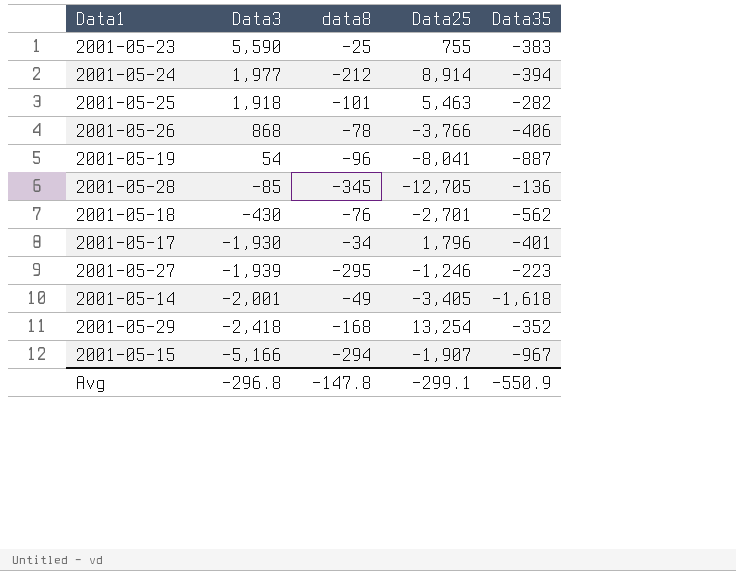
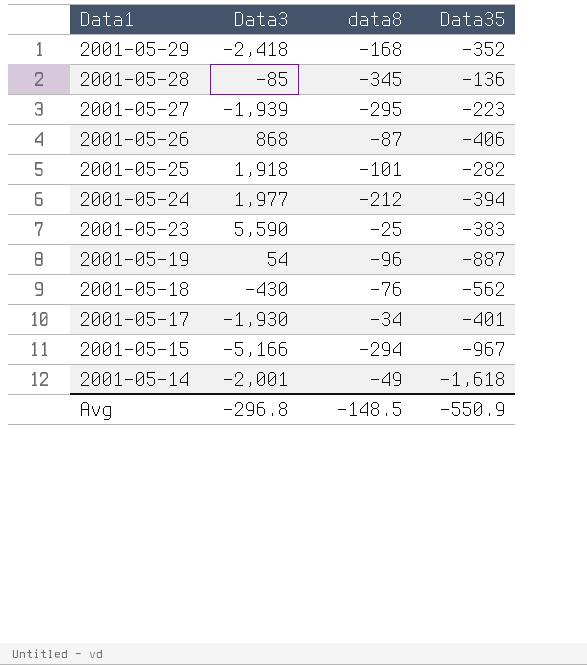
row order: Data3 descending -> Data1 descending
column Data25 | position: 4 -> none
2001-05-26 | data8: -78 -> -87
Avg | data8: -147.8 -> -148.5

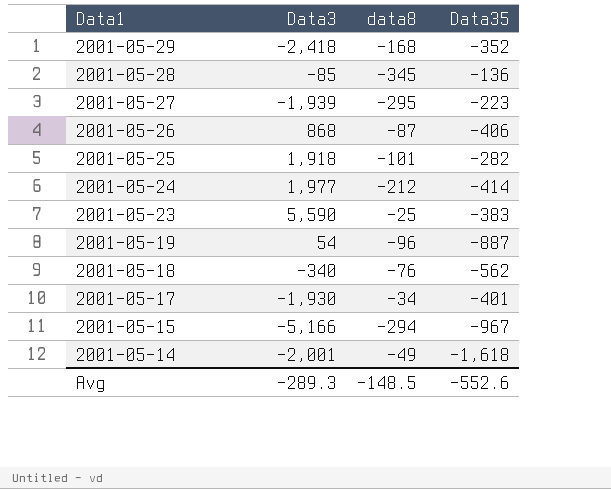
2001-05-24 | Data35: -394 -> -414
2001-05-18 | Data3: -430 -> -340
Avg | Data3: -296.8 -> -289.3
Avg | Data35: -550.9 -> -552.6

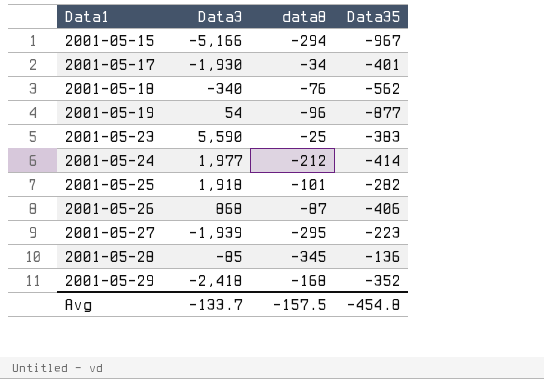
row order: Data1 descending -> Data1 ascending
row 2001-05-14: -2,001 | -49 | -1,618 -> none
2001-05-19 | Data35: -887 -> -877
Avg | Data3: -289.3 -> -133.7
Avg | data8: -148.5 -> -157.5
Avg | Data35: -552.6 -> -454.8

